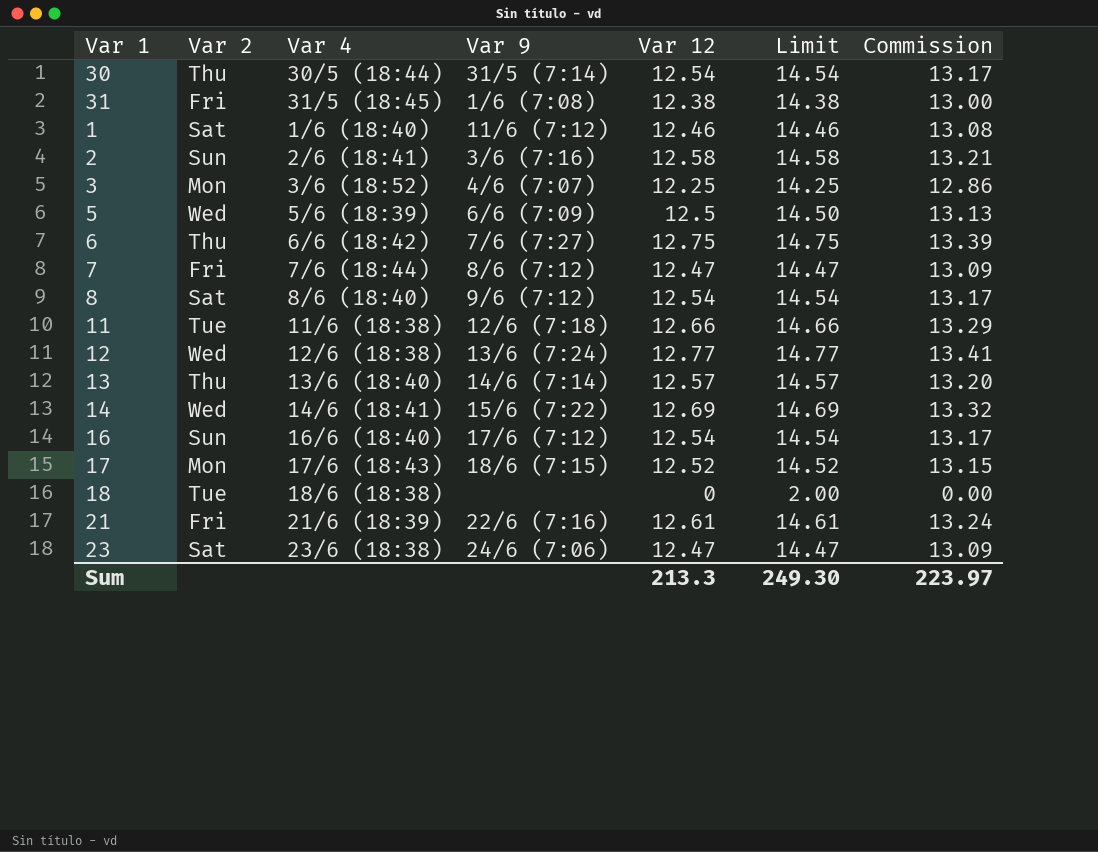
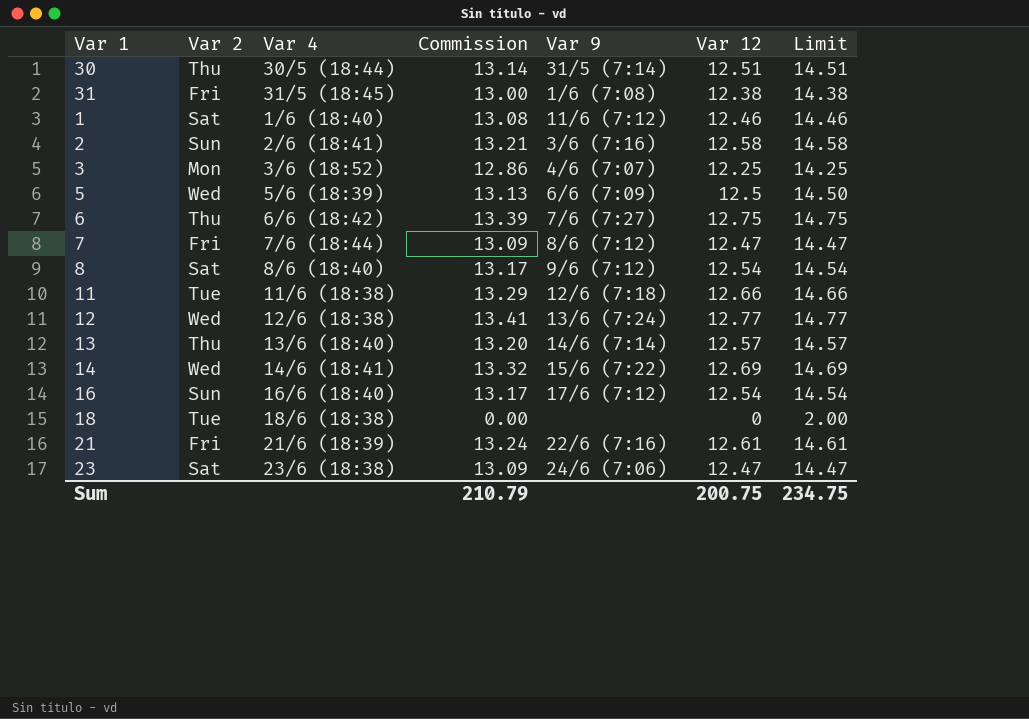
column Commission | position: 7 -> 4
row 17: Mon | 17/6 (18:43) | 18/6 (7:15) | 12.52 | 14.52 | 13.15 -> none
30 | Commission: 13.17 -> 13.14
30 | Var 12: 12.54 -> 12.51
30 | Limit: 14.54 -> 14.51
Sum | Commission: 223.97 -> 210.79
Sum | Var 12: 213.3 -> 200.75
Sum | Limit: 249.30 -> 234.75

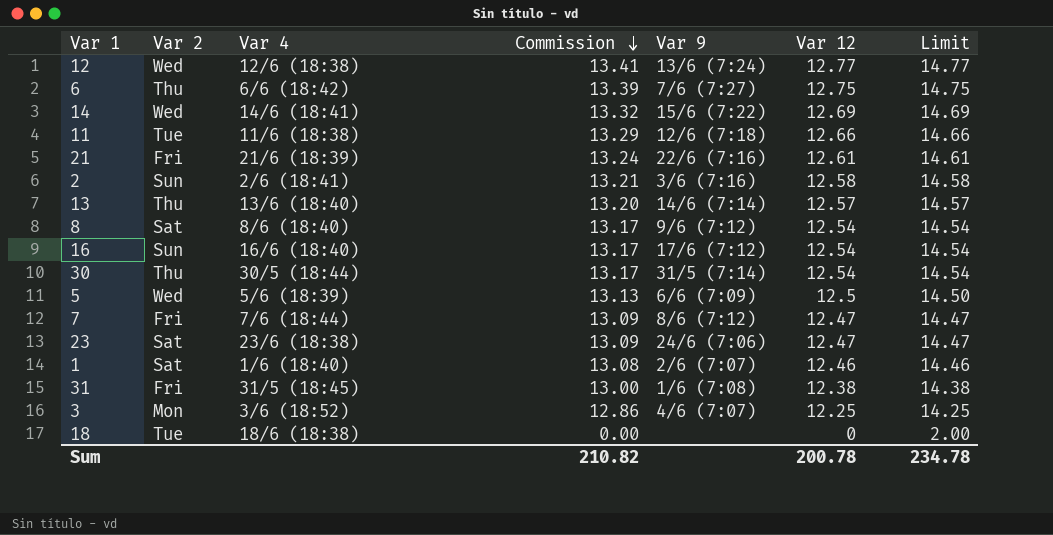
row order: none -> Commission descending
30 | Commission: 13.14 -> 13.17
30 | Var 12: 12.51 -> 12.54
30 | Limit: 14.51 -> 14.54
1 | Var 9: 11/6 (7:12) -> 2/6 (7:07)
Sum | Commission: 210.79 -> 210.82
Sum | Var 12: 200.75 -> 200.78
Sum | Limit: 234.75 -> 234.78

